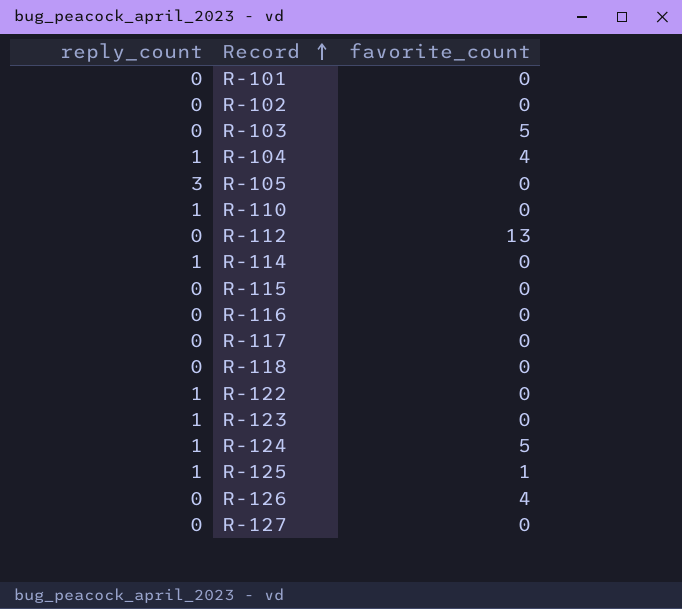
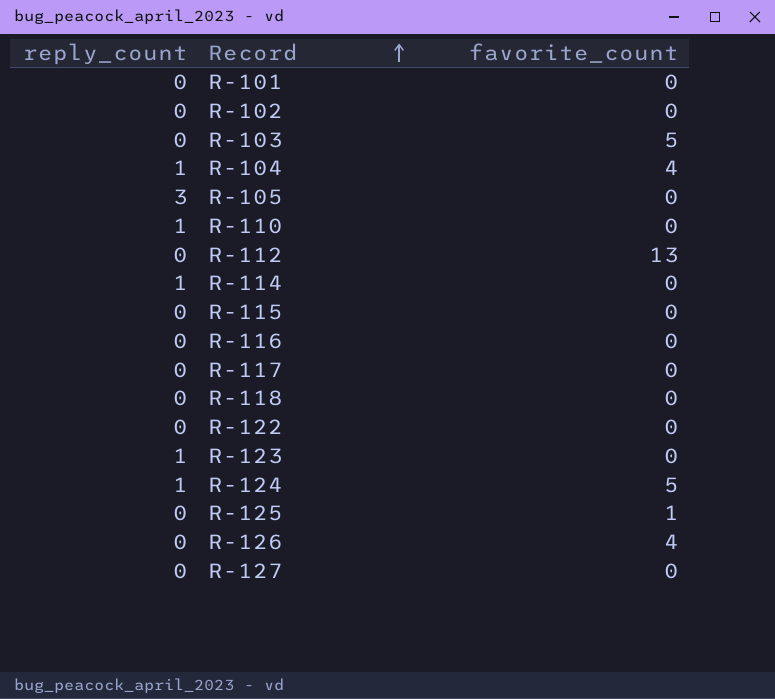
R-122 | reply_count: 1 -> 0
R-125 | reply_count: 1 -> 0

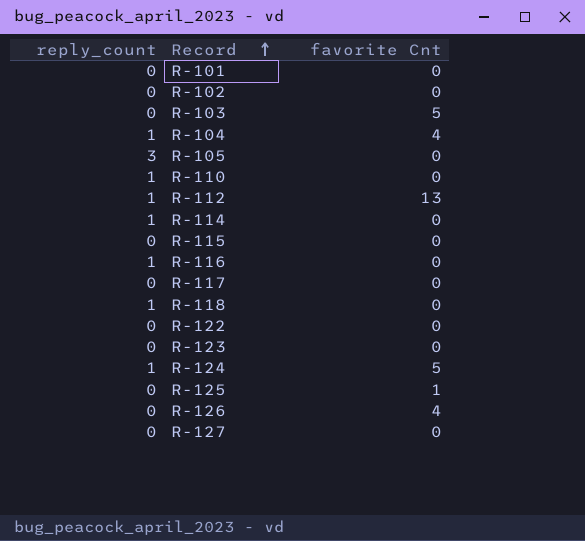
column name: favorite_count -> favorite Cnt
R-112 | reply_count: 0 -> 1
R-116 | reply_count: 0 -> 1
R-118 | reply_count: 0 -> 1
R-123 | reply_count: 1 -> 0

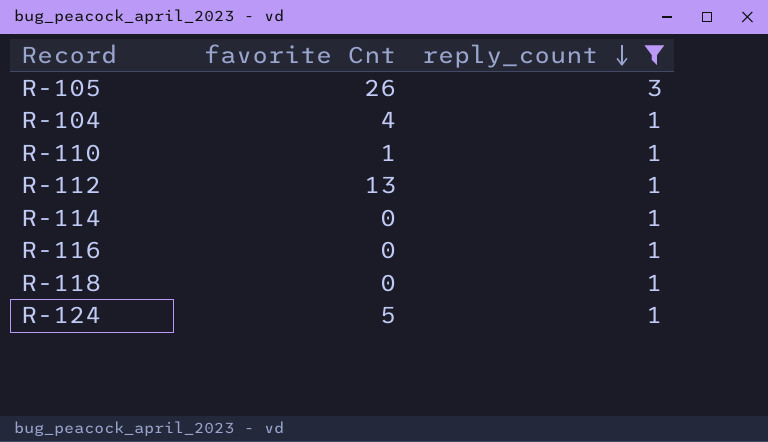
filter: none -> reply_count != 0
row order: Record ascending -> reply_count descending
column reply_count | position: 1 -> 3
R-105 | favorite Cnt: 0 -> 26
R-110 | favorite Cnt: 0 -> 1

